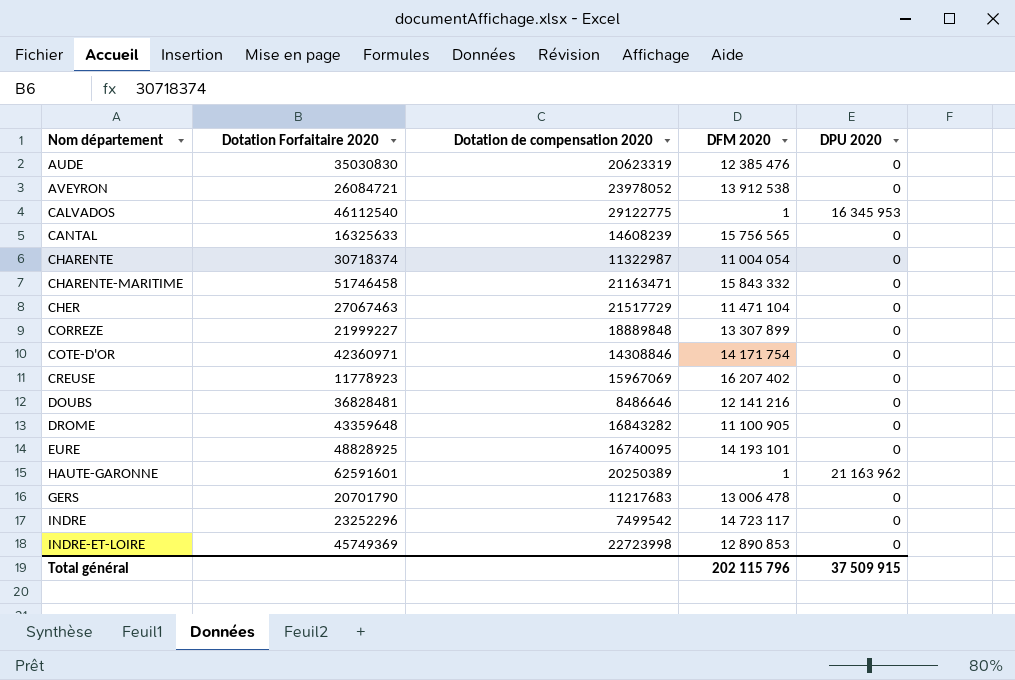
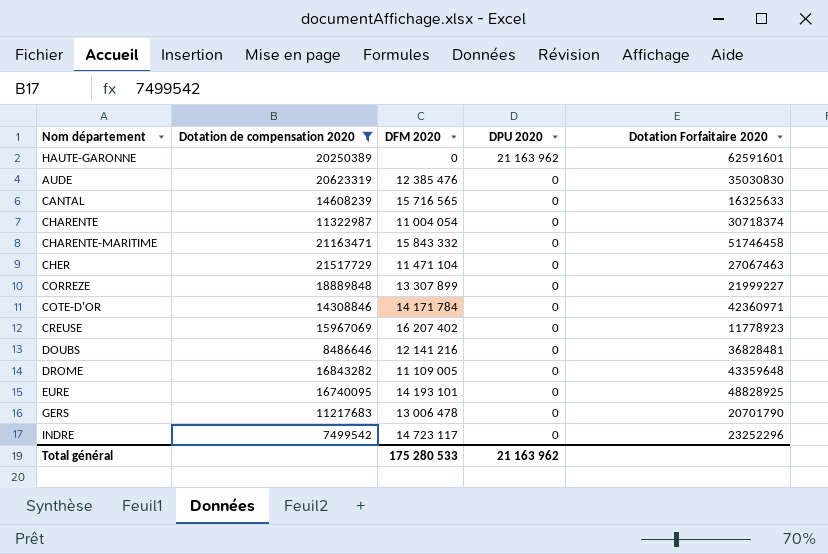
filter: none -> Dotation de compensation 2020 <= 21517729
row order: none -> DPU 2020 descending
column Dotation Forfaitaire 2020 | position: 2 -> 5
HAUTE-GARONNE | DFM 2020: 1 -> 0
CANTAL | DFM 2020: 15 756 565 -> 15 716 565
COTE-D'OR | DFM 2020: 14 171 754 -> 14 171 784
DROME | DFM 2020: 11 100 905 -> 11 109 005
Total général | DFM 2020: 202 115 796 -> 175 280 533
Total général | DPU 2020: 37 509 915 -> 21 163 962

